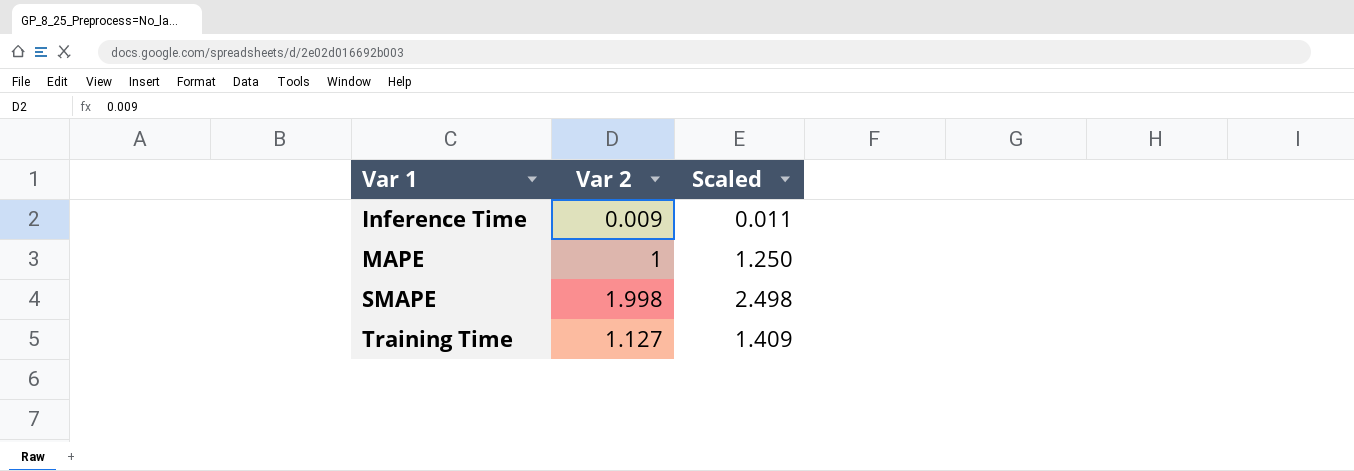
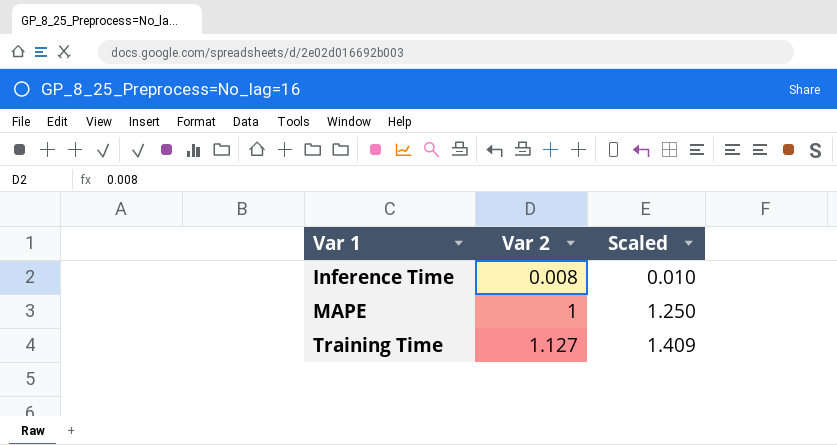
row SMAPE: 1.998 | 2.498 -> none
Inference Time | Var 2: 0.009 -> 0.008
Inference Time | Scaled: 0.011 -> 0.010

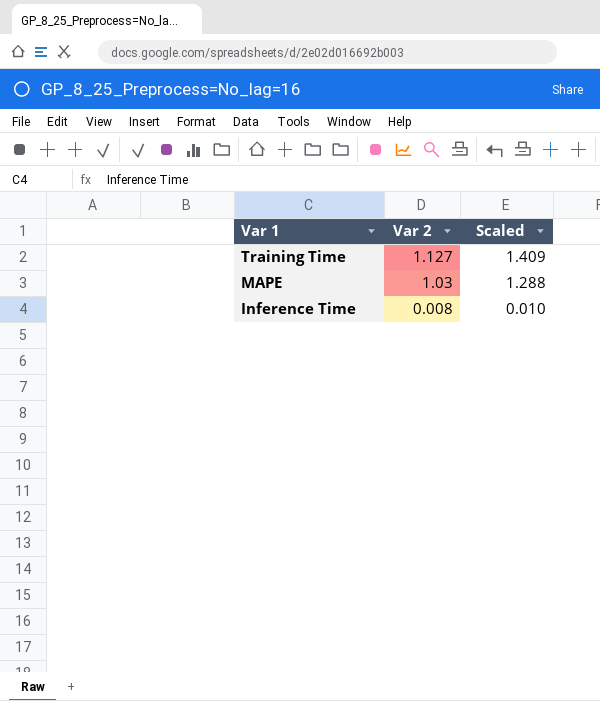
row order: Var 1 ascending -> Var 1 descending
MAPE | Var 2: 1 -> 1.03
MAPE | Scaled: 1.250 -> 1.288

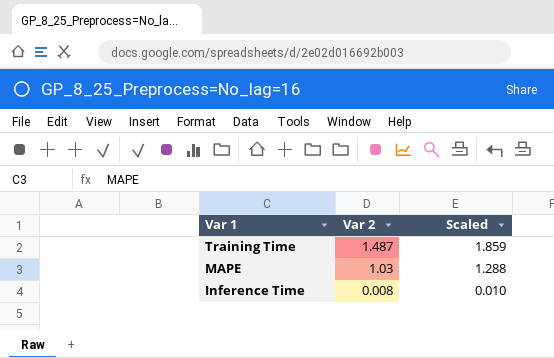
Training Time | Var 2: 1.127 -> 1.487
Training Time | Scaled: 1.409 -> 1.859

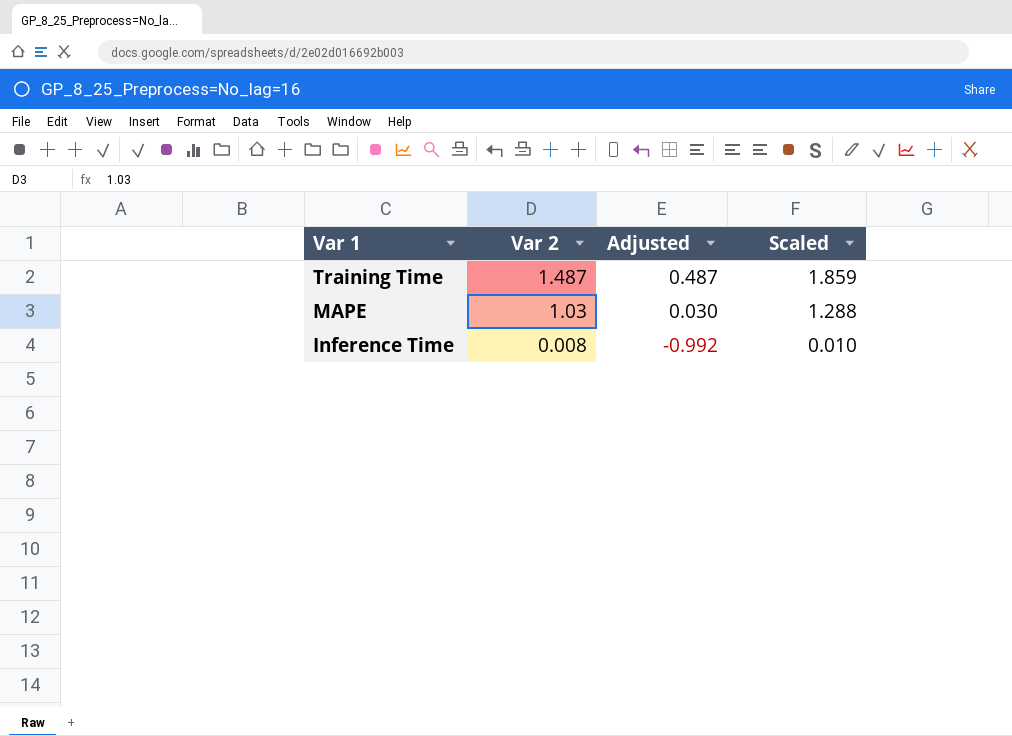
column Adjusted | formula: none -> [Var 2] - 1

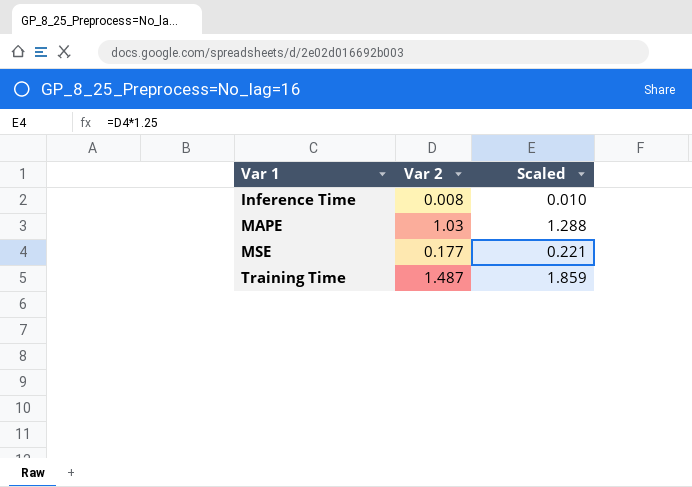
row order: Var 1 descending -> Var 1 ascending
column Adjusted | formula: [Var 2] - 1 -> none
row MSE: none -> 0.177 | 0.221

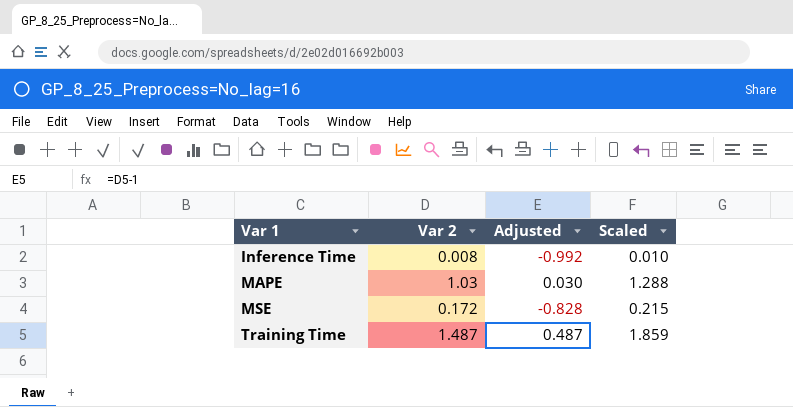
column Adjusted | formula: none -> [Var 2] - 1
MSE | Var 2: 0.177 -> 0.172
MSE | Scaled: 0.221 -> 0.215

